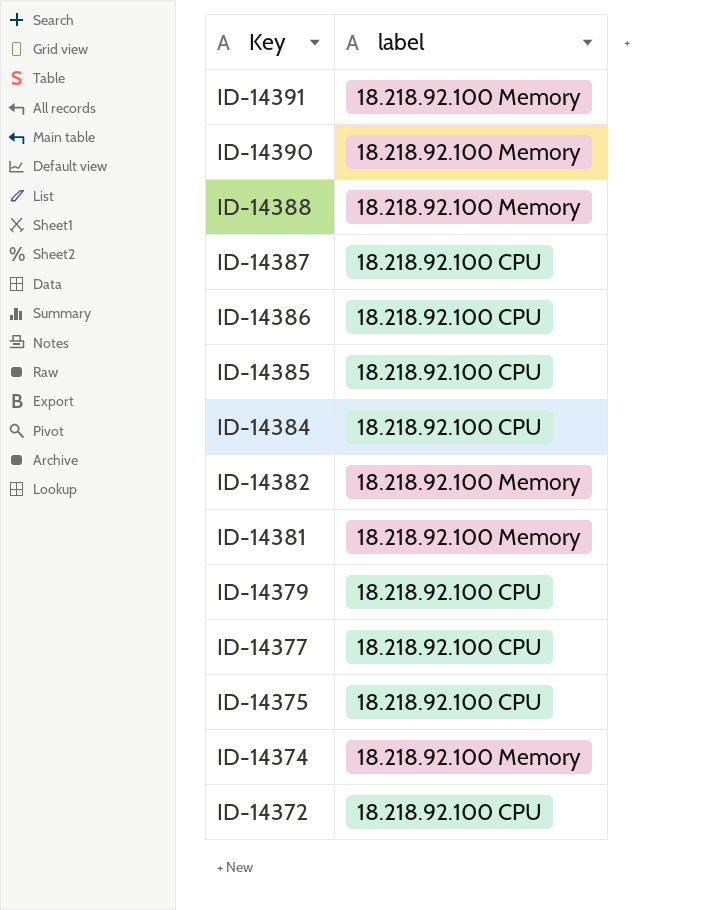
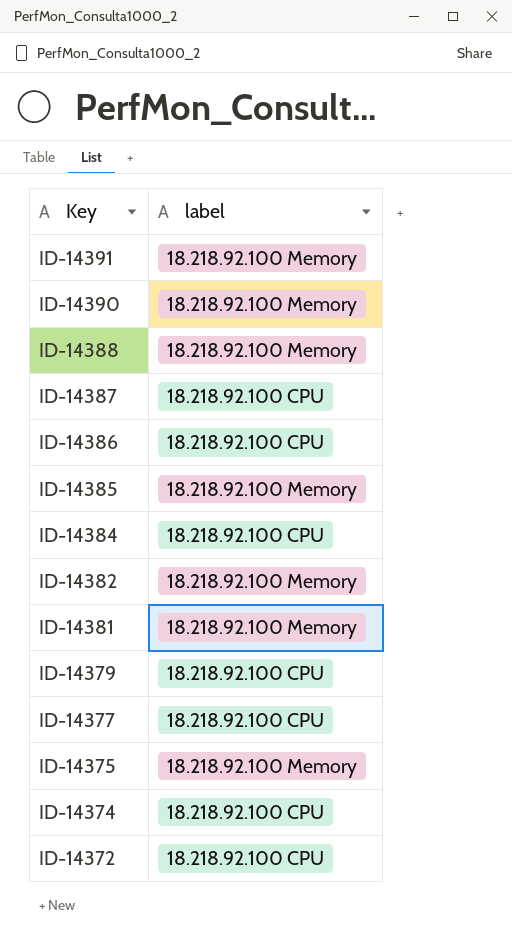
ID-14385 | label: 18.218.92.100 CPU -> 18.218.92.100 Memory
ID-14375 | label: 18.218.92.100 CPU -> 18.218.92.100 Memory
ID-14374 | label: 18.218.92.100 Memory -> 18.218.92.100 CPU

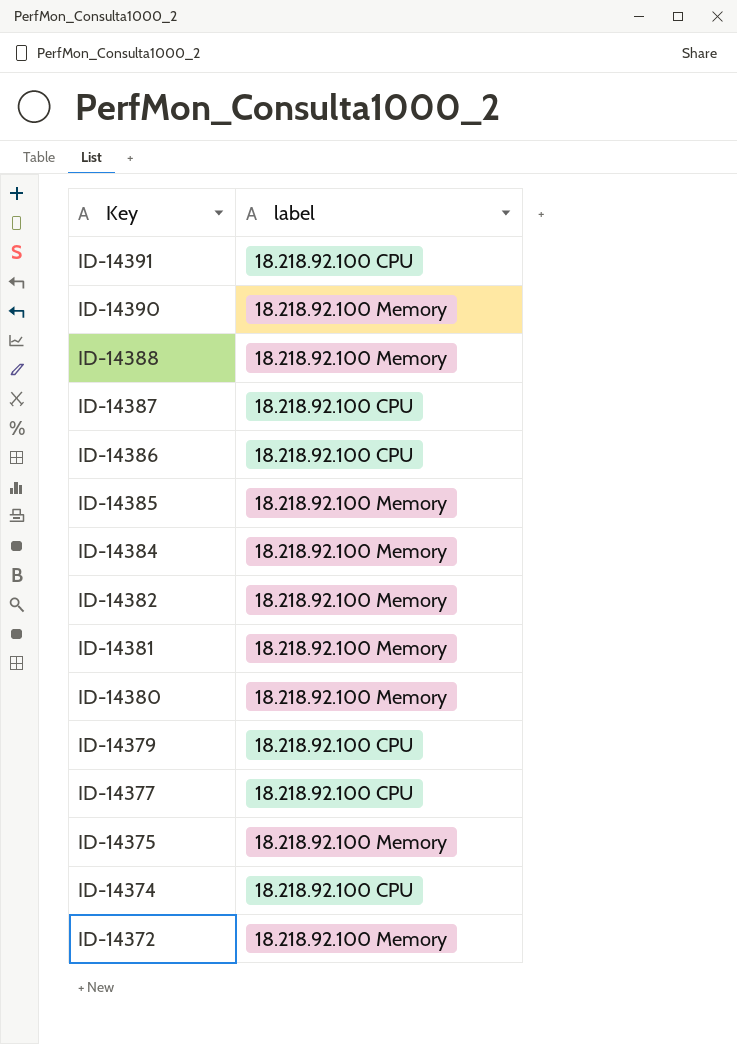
ID-14391 | label: 18.218.92.100 Memory -> 18.218.92.100 CPU
ID-14384 | label: 18.218.92.100 CPU -> 18.218.92.100 Memory
row ID-14380: none -> 18.218.92.100 Memory
ID-14372 | label: 18.218.92.100 CPU -> 18.218.92.100 Memory

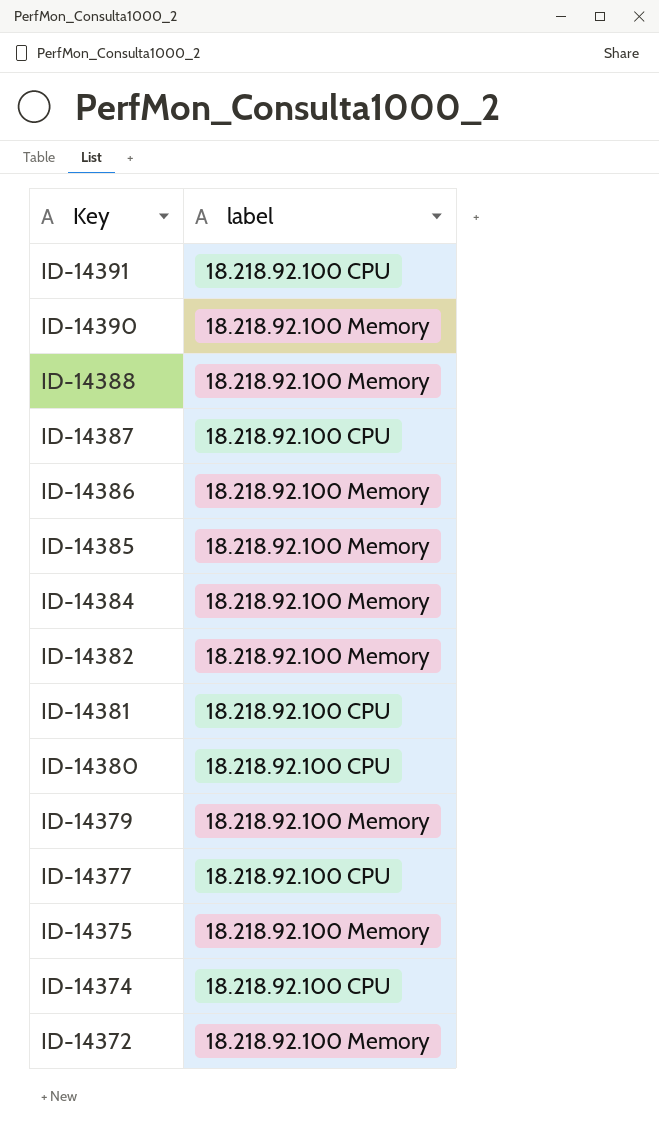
ID-14386 | label: 18.218.92.100 CPU -> 18.218.92.100 Memory
ID-14381 | label: 18.218.92.100 Memory -> 18.218.92.100 CPU
ID-14380 | label: 18.218.92.100 Memory -> 18.218.92.100 CPU
ID-14379 | label: 18.218.92.100 CPU -> 18.218.92.100 Memory

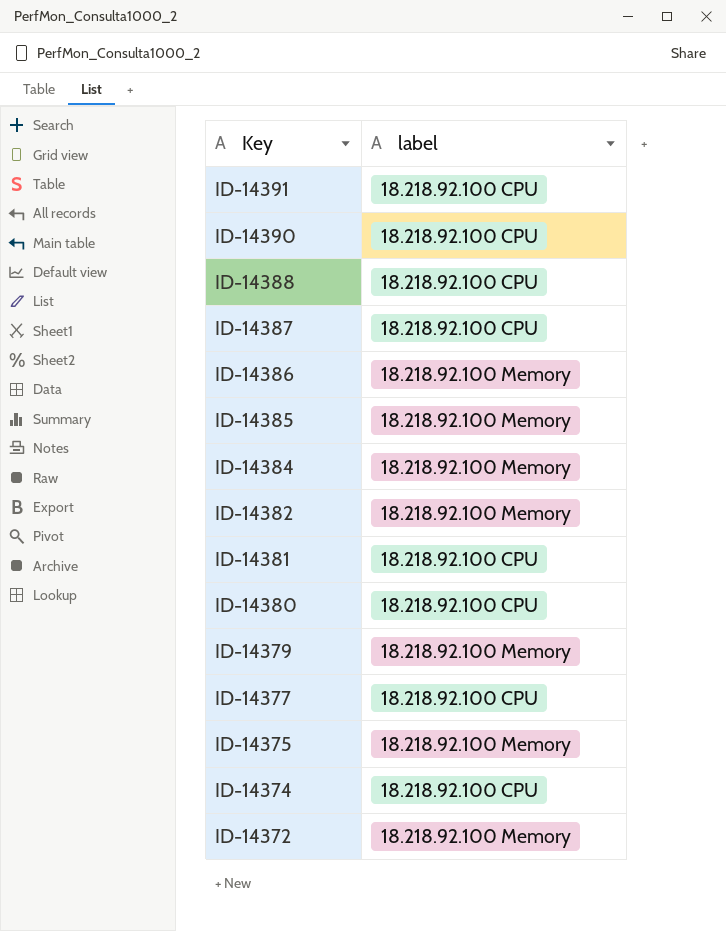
ID-14390 | label: 18.218.92.100 Memory -> 18.218.92.100 CPU
ID-14388 | label: 18.218.92.100 Memory -> 18.218.92.100 CPU

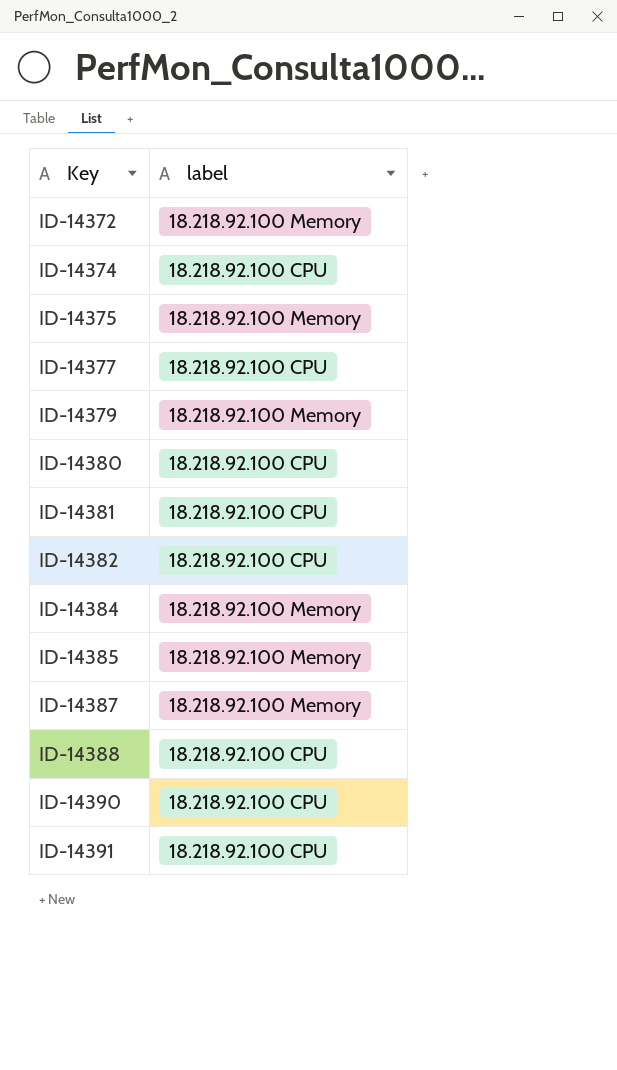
row order: Key descending -> Key ascending
row ID-14386: 18.218.92.100 Memory -> none
ID-14382 | label: 18.218.92.100 Memory -> 18.218.92.100 CPU
ID-14387 | label: 18.218.92.100 CPU -> 18.218.92.100 Memory

